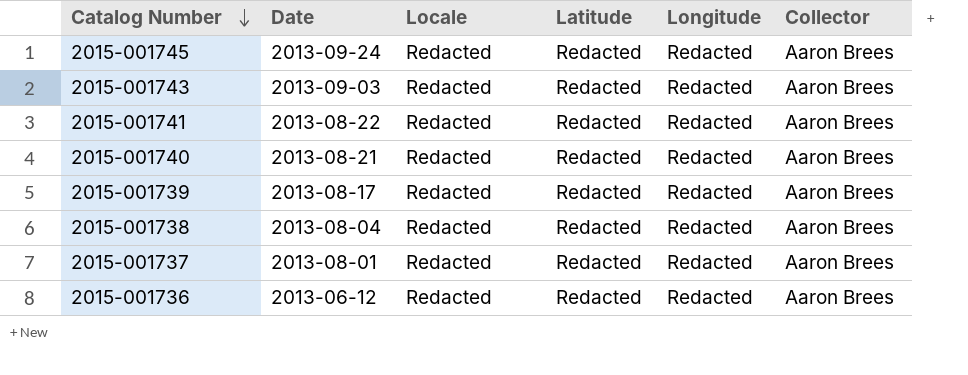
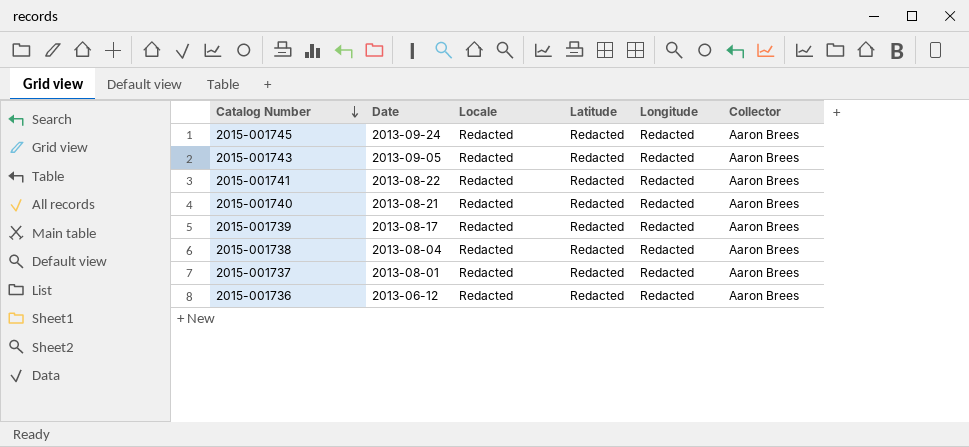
2015-001743 | Date: 2013-09-03 -> 2013-09-05

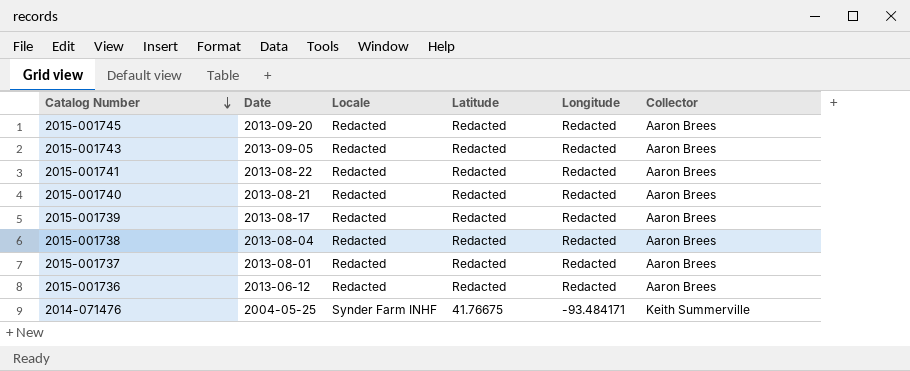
2015-001745 | Date: 2013-09-24 -> 2013-09-20
row 2014-071476: none -> 2004-05-25 | Synder Farm INHF | 41.76675 | -93.484171 | Keith Summerville

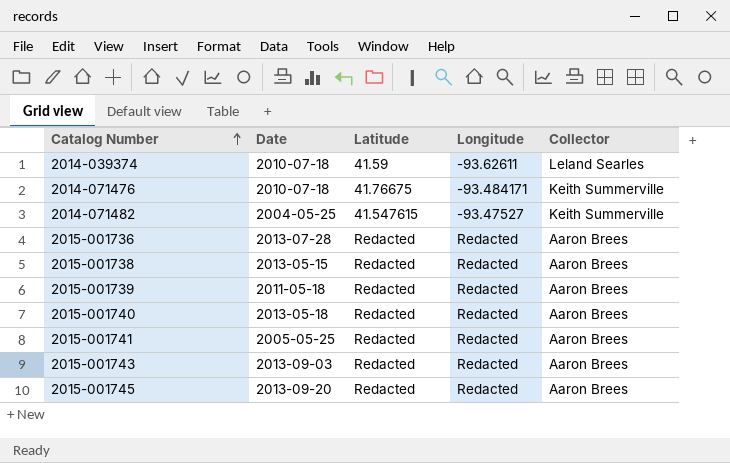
row order: Catalog Number descending -> Catalog Number ascending
column Locale | position: 3 -> none
row 2015-001737: 2013-08-01 | Redacted | Redacted | Redacted | Aaron Brees -> none
row 2014-039374: none -> 2010-07-18 | 41.59 | -93.62611 | Leland Searles
2014-071476 | Date: 2004-05-25 -> 2010-07-18
row 2014-071482: none -> 2004-05-25 | 41.547615 | -93.47527 | Keith Summerville
2015-001736 | Date: 2013-06-12 -> 2013-07-28
2015-001738 | Date: 2013-08-04 -> 2013-05-15
2015-001739 | Date: 2013-08-17 -> 2011-05-18
2015-001740 | Date: 2013-08-21 -> 2013-05-18
2015-001741 | Date: 2013-08-22 -> 2005-05-25
2015-001743 | Date: 2013-09-05 -> 2013-09-03

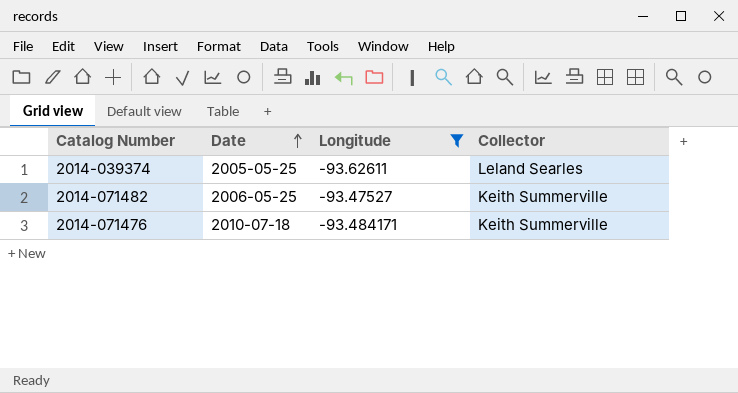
filter: none -> Longitude != Redacted
row order: Catalog Number ascending -> Date ascending
column Latitude | position: 3 -> none
2014-039374 | Date: 2010-07-18 -> 2005-05-25
2014-071482 | Date: 2004-05-25 -> 2006-05-25

